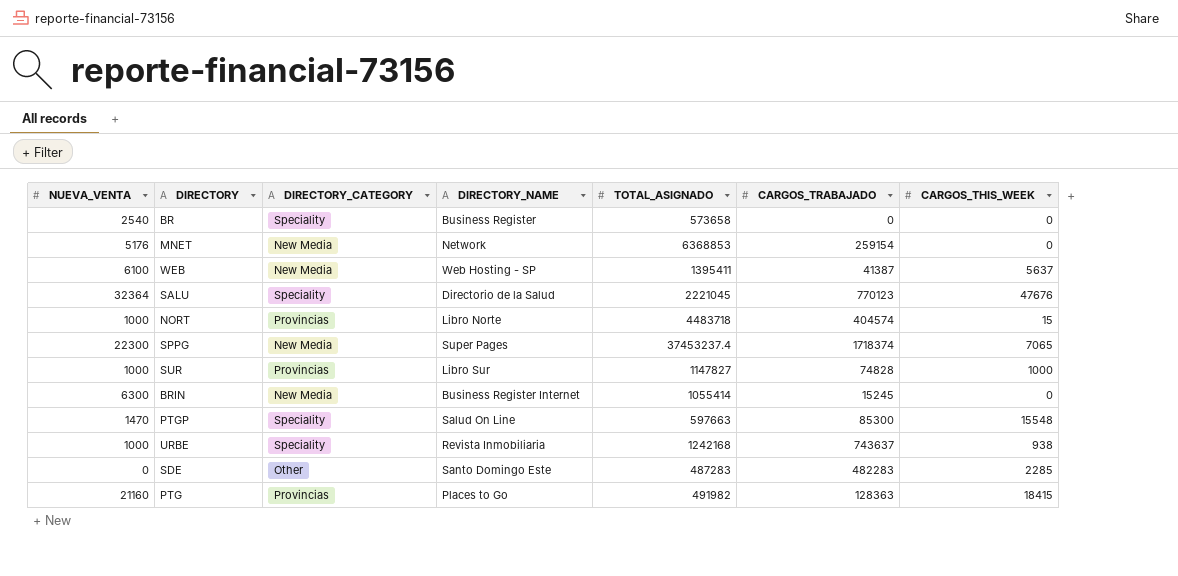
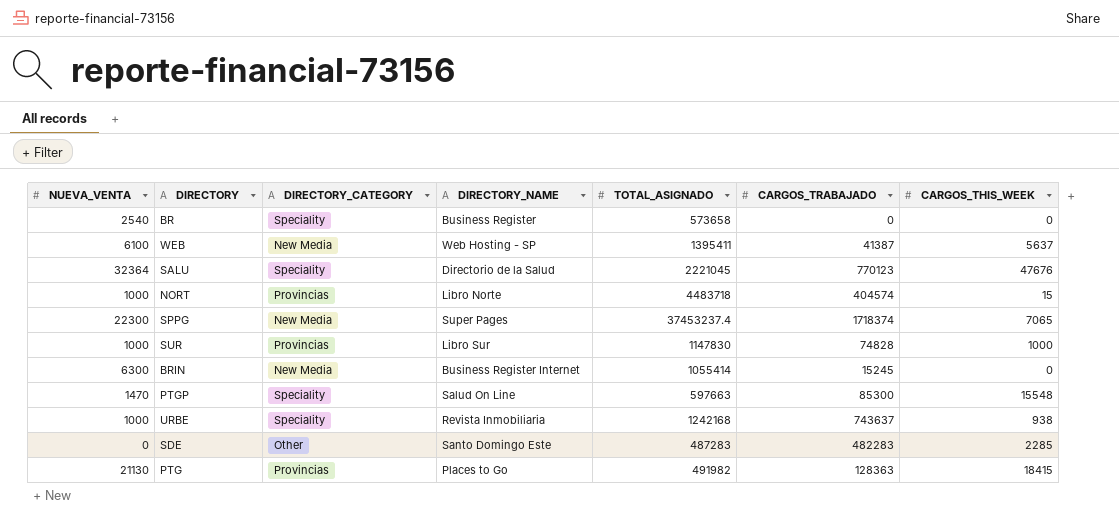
row MNET: 5176 | New Media | Network | 6368853 | 259154 | 0 -> none
SUR | TOTAL_ASIGNADO: 1147827 -> 1147830
PTG | NUEVA_VENTA: 21160 -> 21130

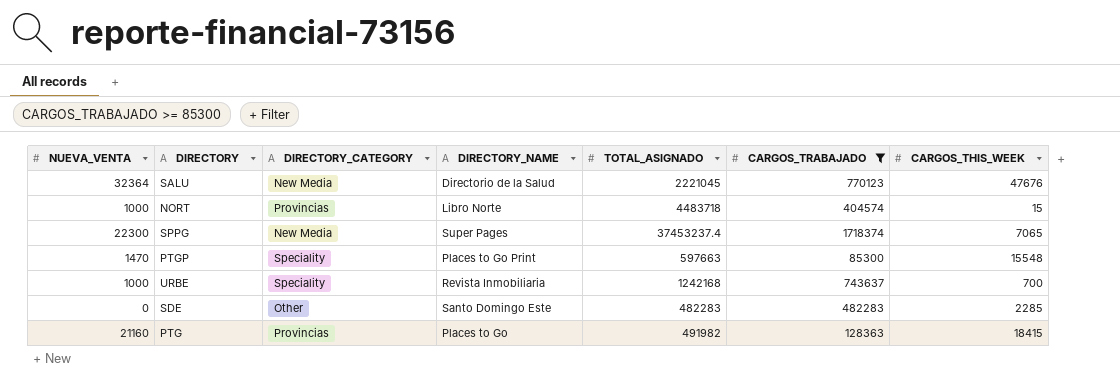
filter: none -> CARGOS_TRABAJADO >= 85300
SALU | DIRECTORY_CATEGORY: Speciality -> New Media
PTGP | DIRECTORY_NAME: Salud On Line -> Places to Go Print
URBE | CARGOS_THIS_WEEK: 938 -> 700
SDE | TOTAL_ASIGNADO: 487283 -> 482283
PTG | NUEVA_VENTA: 21130 -> 21160

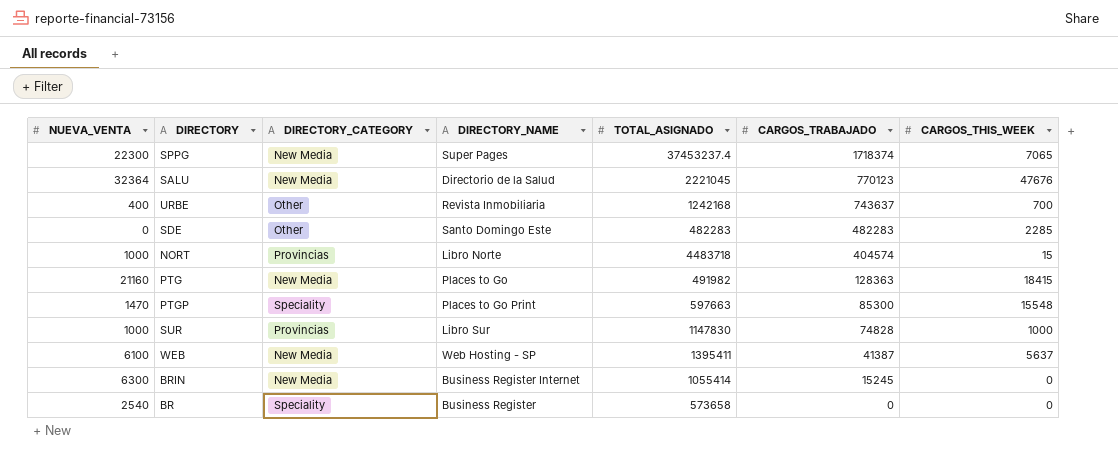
filter: CARGOS_TRABAJADO >= 85300 -> none
row order: none -> CARGOS_TRABAJADO descending
URBE | NUEVA_VENTA: 1000 -> 400
URBE | DIRECTORY_CATEGORY: Speciality -> Other
PTG | DIRECTORY_CATEGORY: Provincias -> New Media

